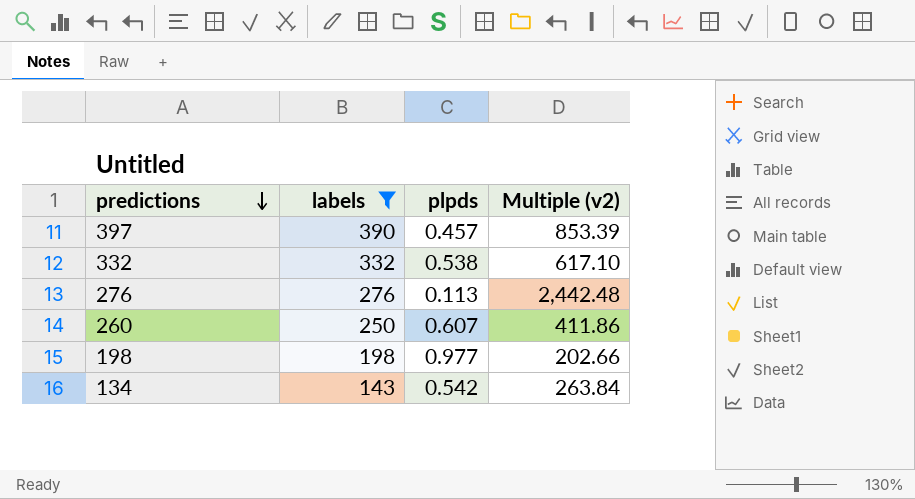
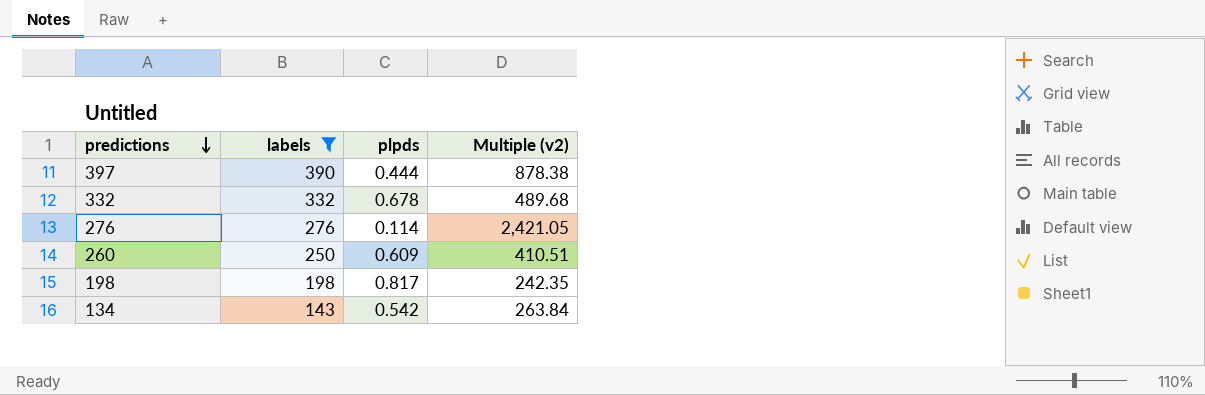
397 | plpds: 0.457 -> 0.444
397 | Multiple (v2): 853.39 -> 878.38
332 | plpds: 0.538 -> 0.678
332 | Multiple (v2): 617.10 -> 489.68
276 | plpds: 0.113 -> 0.114
276 | Multiple (v2): 2,442.48 -> 2,421.05
260 | plpds: 0.607 -> 0.609
260 | Multiple (v2): 411.86 -> 410.51
198 | plpds: 0.977 -> 0.817
198 | Multiple (v2): 202.66 -> 242.35

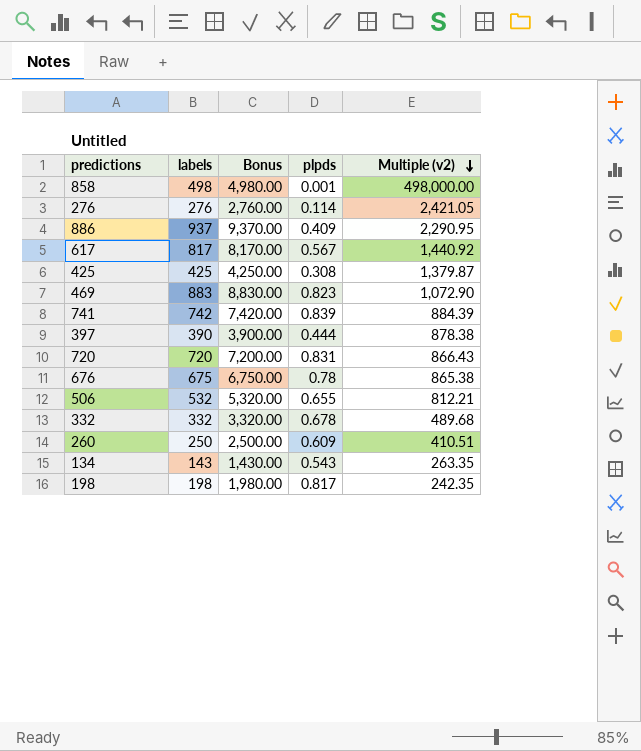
filter: labels <= 390 -> none
row order: predictions descending -> Multiple (v2) descending
column Bonus | formula: none -> [labels] * 10
134 | plpds: 0.542 -> 0.543
134 | Multiple (v2): 263.84 -> 263.35

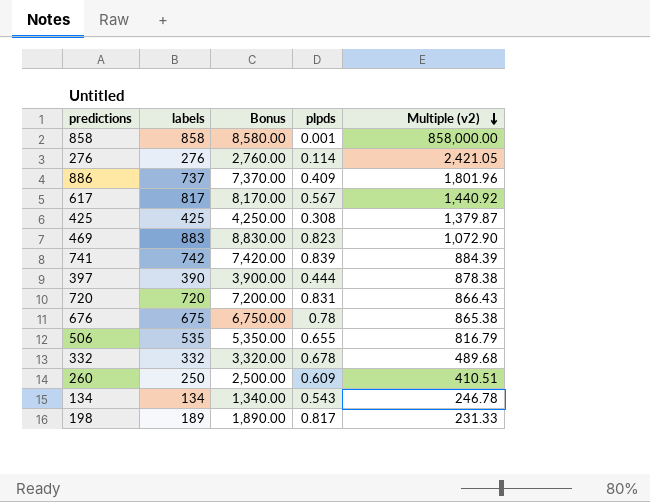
858 | labels: 498 -> 858
858 | Bonus: 4,980.00 -> 8,580.00
858 | Multiple (v2): 498,000.00 -> 858,000.00
886 | labels: 937 -> 737
886 | Bonus: 9,370.00 -> 7,370.00
886 | Multiple (v2): 2,290.95 -> 1,801.96
506 | labels: 532 -> 535
506 | Bonus: 5,320.00 -> 5,350.00
506 | Multiple (v2): 812.21 -> 816.79
134 | labels: 143 -> 134
134 | Bonus: 1,430.00 -> 1,340.00
134 | Multiple (v2): 263.35 -> 246.78
198 | labels: 198 -> 189
198 | Bonus: 1,980.00 -> 1,890.00
198 | Multiple (v2): 242.35 -> 231.33

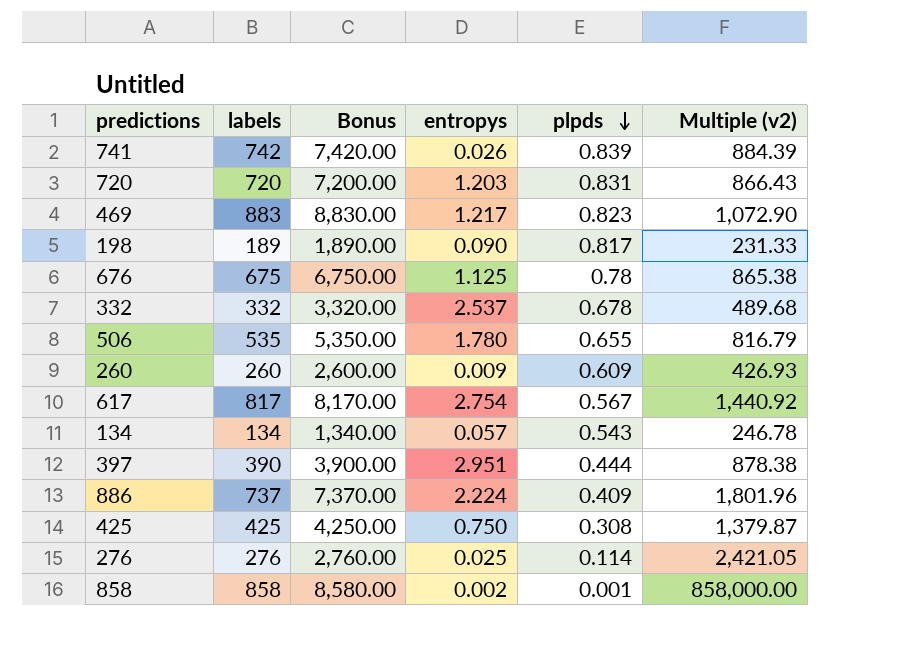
row order: Multiple (v2) descending -> plpds descending
column entropys | position: none -> 4
260 | labels: 250 -> 260
260 | Bonus: 2,500.00 -> 2,600.00
260 | Multiple (v2): 410.51 -> 426.93

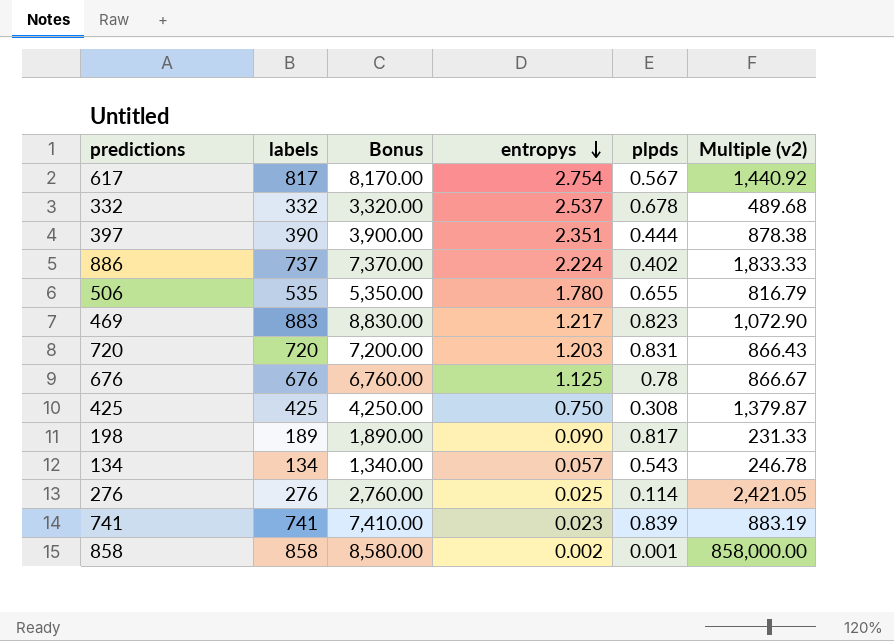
row order: plpds descending -> entropys descending
row 260: 260 | 2,600.00 | 0.009 | 0.609 | 426.93 -> none
397 | entropys: 2.951 -> 2.351
886 | plpds: 0.409 -> 0.402
886 | Multiple (v2): 1,801.96 -> 1,833.33
676 | labels: 675 -> 676
676 | Bonus: 6,750.00 -> 6,760.00
676 | Multiple (v2): 865.38 -> 866.67
741 | labels: 742 -> 741
741 | Bonus: 7,420.00 -> 7,410.00
741 | entropys: 0.026 -> 0.023
741 | Multiple (v2): 884.39 -> 883.19

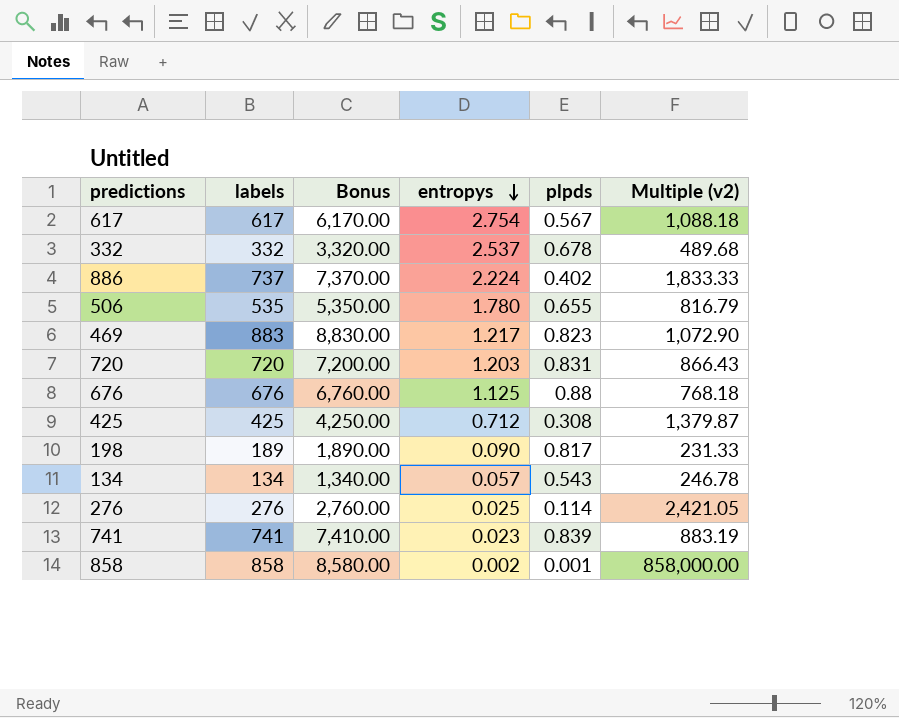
row 397: 390 | 3,900.00 | 2.351 | 0.444 | 878.38 -> none
617 | labels: 817 -> 617
617 | Bonus: 8,170.00 -> 6,170.00
617 | Multiple (v2): 1,440.92 -> 1,088.18
676 | plpds: 0.78 -> 0.88
676 | Multiple (v2): 866.67 -> 768.18
425 | entropys: 0.750 -> 0.712

